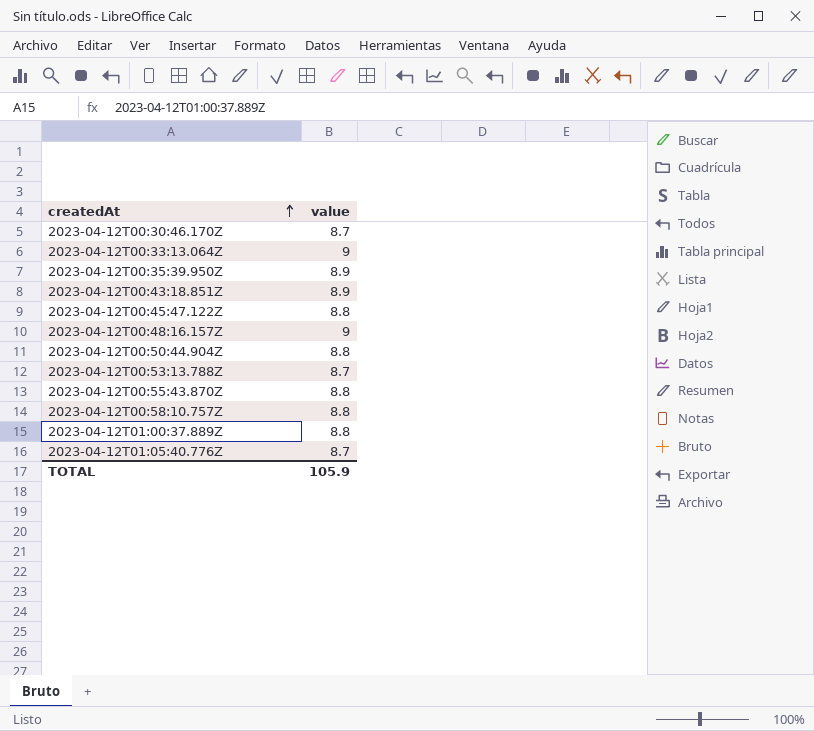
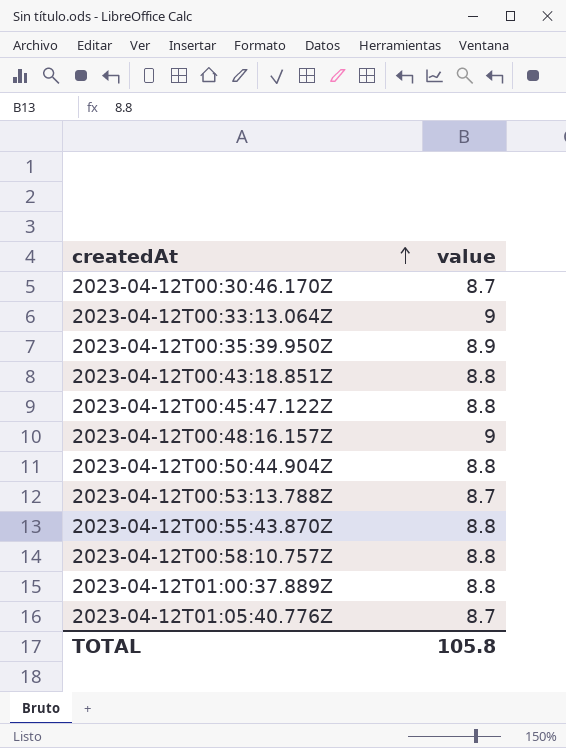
2023-04-12T00:43:18.851Z | value: 8.9 -> 8.8
TOTAL | value: 105.9 -> 105.8

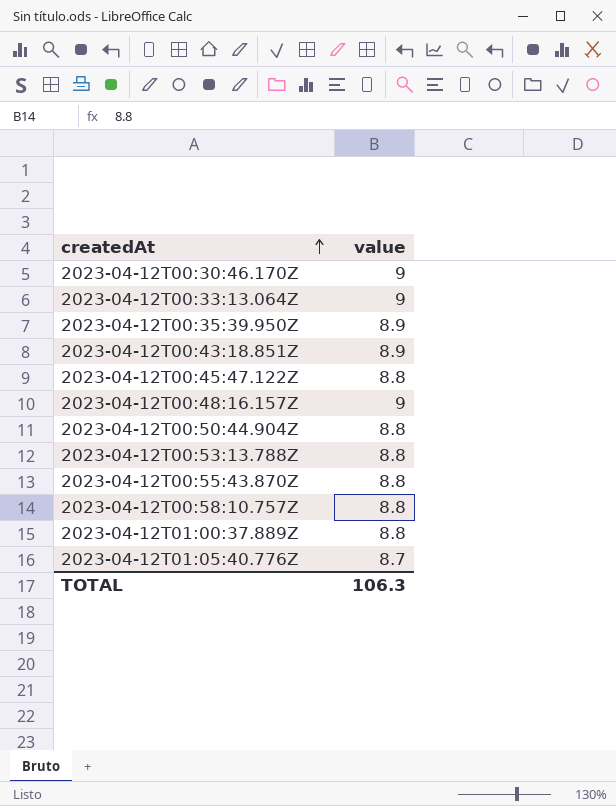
2023-04-12T00:30:46.170Z | value: 8.7 -> 9
2023-04-12T00:43:18.851Z | value: 8.8 -> 8.9
2023-04-12T00:53:13.788Z | value: 8.7 -> 8.8
TOTAL | value: 105.8 -> 106.3

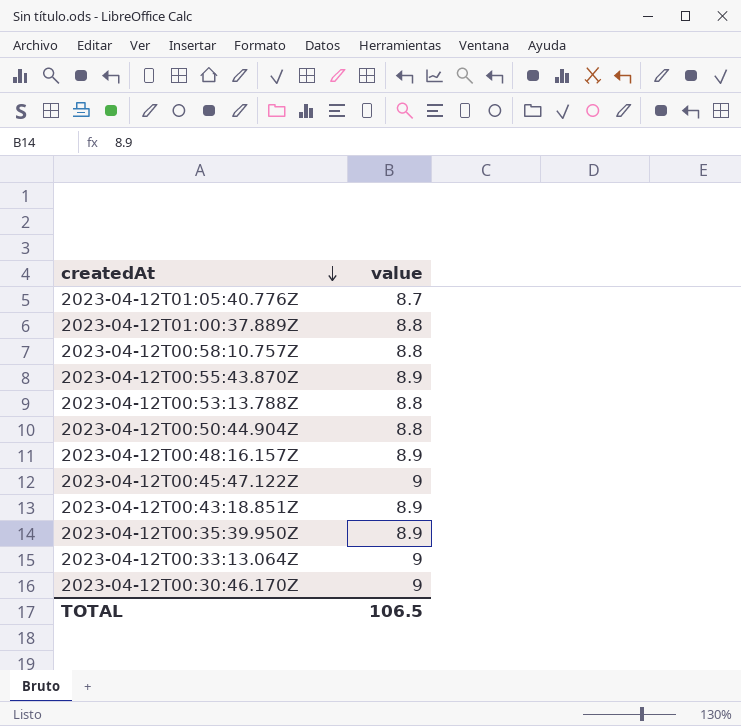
row order: createdAt ascending -> createdAt descending
2023-04-12T00:55:43.870Z | value: 8.8 -> 8.9
2023-04-12T00:48:16.157Z | value: 9 -> 8.9
2023-04-12T00:45:47.122Z | value: 8.8 -> 9
TOTAL | value: 106.3 -> 106.5

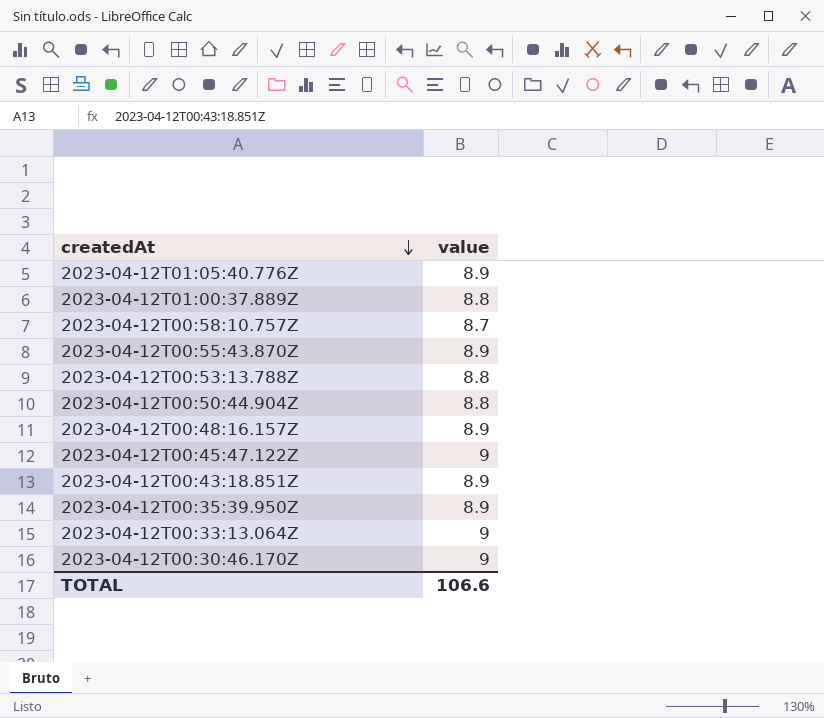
2023-04-12T01:05:40.776Z | value: 8.7 -> 8.9
2023-04-12T00:58:10.757Z | value: 8.8 -> 8.7
TOTAL | value: 106.5 -> 106.6

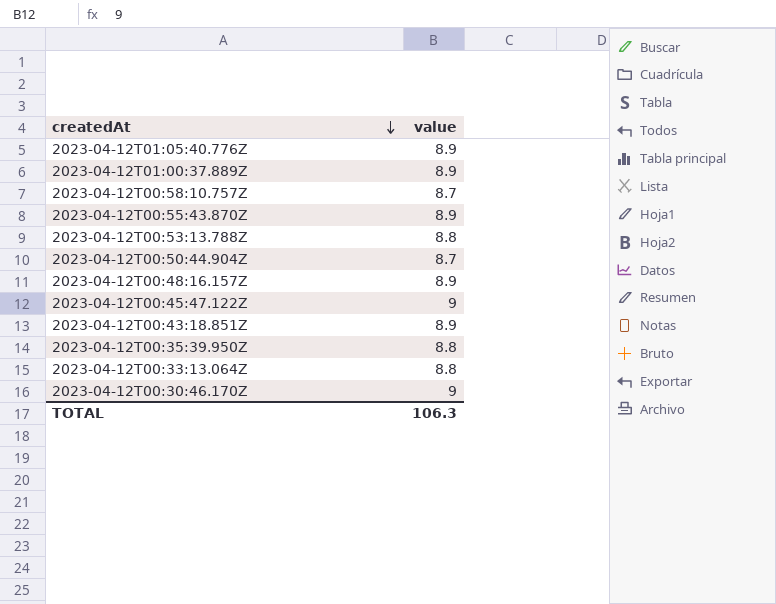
2023-04-12T01:00:37.889Z | value: 8.8 -> 8.9
2023-04-12T00:50:44.904Z | value: 8.8 -> 8.7
2023-04-12T00:35:39.950Z | value: 8.9 -> 8.8
2023-04-12T00:33:13.064Z | value: 9 -> 8.8
TOTAL | value: 106.6 -> 106.3

